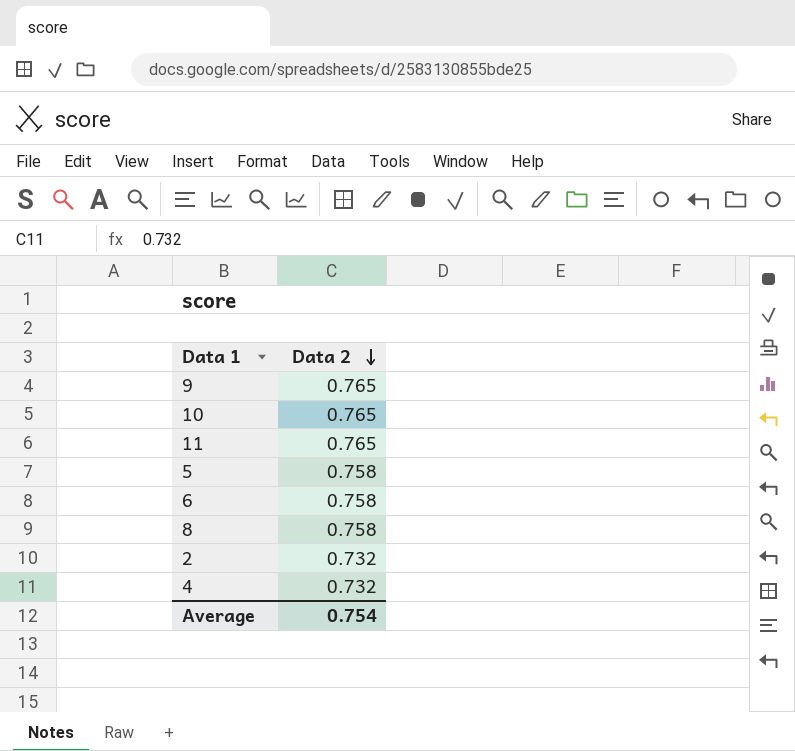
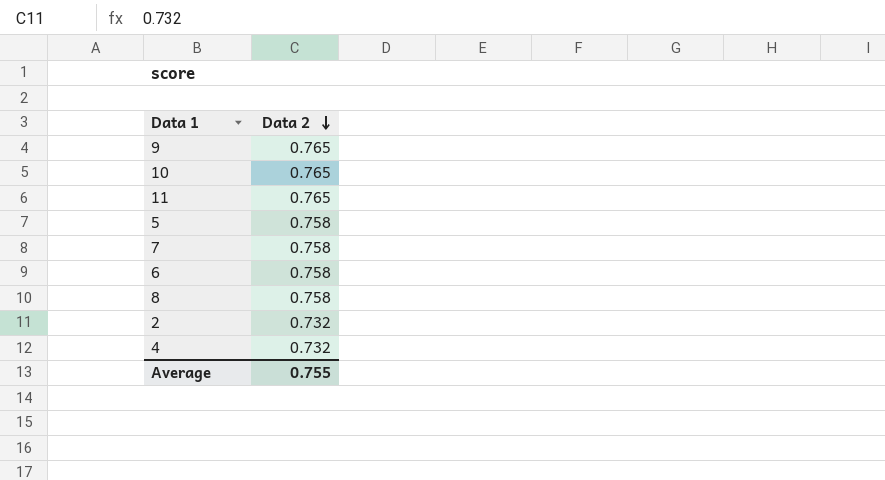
row 7: none -> 0.758
Average | Data 2: 0.754 -> 0.755

